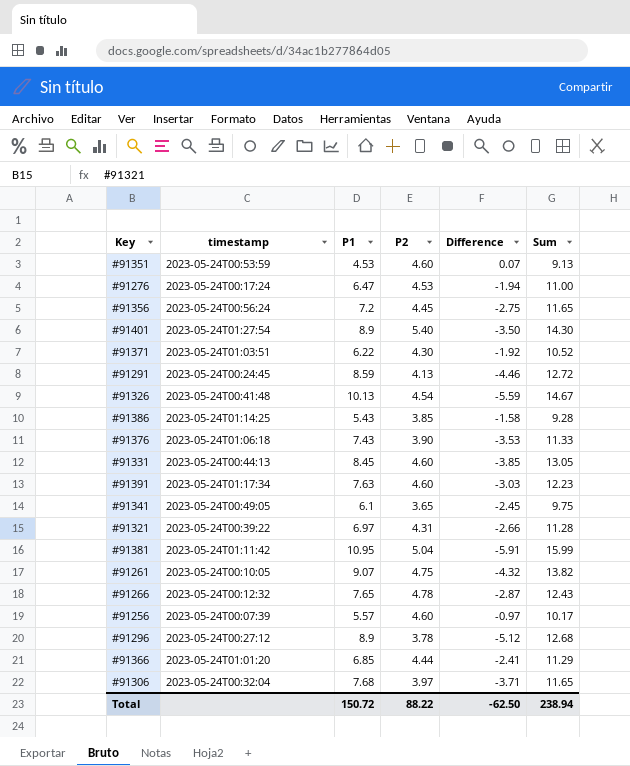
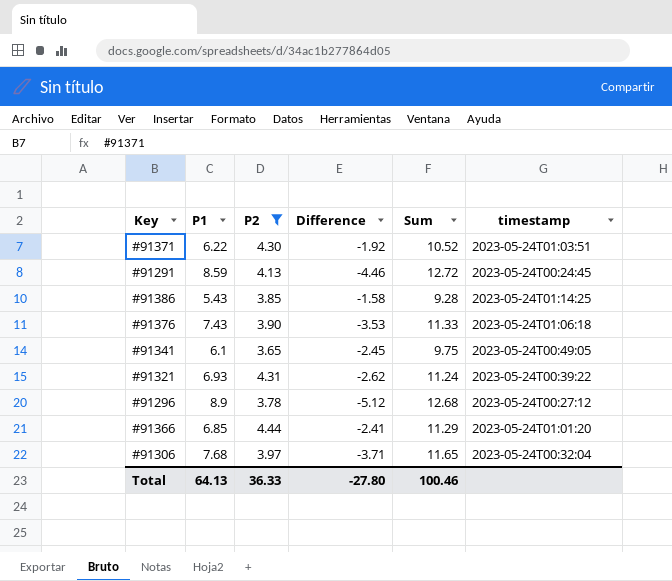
filter: none -> P2 <= 4.44
column timestamp | position: 2 -> 6
#91321 | P1: 6.97 -> 6.93
#91321 | Difference: -2.66 -> -2.62
#91321 | Sum: 11.28 -> 11.24
Total | P1: 150.72 -> 64.13
Total | P2: 88.22 -> 36.33
Total | Difference: -62.50 -> -27.80
Total | Sum: 238.94 -> 100.46

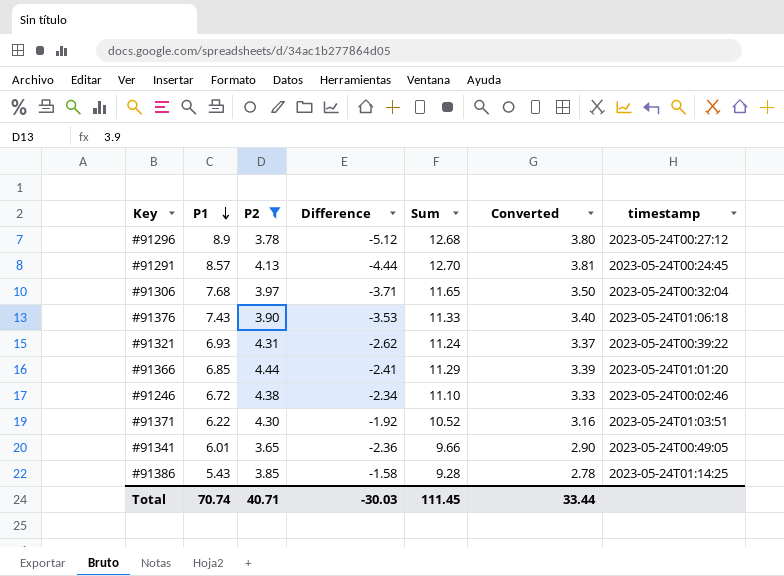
row order: none -> P1 descending
column Converted | formula: none -> [Sum] * 0.3
#91291 | P1: 8.59 -> 8.57
#91291 | Difference: -4.46 -> -4.44
#91291 | Sum: 12.72 -> 12.70
row #91246: none -> 6.72 | 4.38 | -2.34 | 11.10 | 3.33 | 2023-05-24T00:02:46
#91341 | P1: 6.1 -> 6.01
#91341 | Difference: -2.45 -> -2.36
#91341 | Sum: 9.75 -> 9.66
Total | P1: 64.13 -> 70.74
Total | P2: 36.33 -> 40.71
Total | Difference: -27.80 -> -30.03
Total | Sum: 100.46 -> 111.45

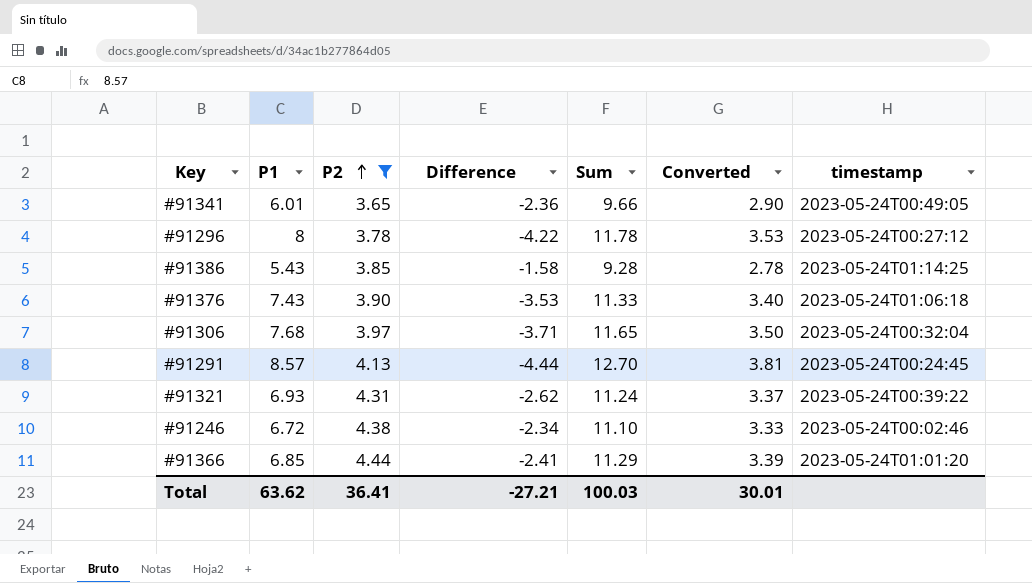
row order: P1 descending -> P2 ascending
row #91371: 6.22 | 4.30 | -1.92 | 10.52 | 3.16 | 2023-05-24T01:03:51 -> none
#91296 | P1: 8.9 -> 8
#91296 | Difference: -5.12 -> -4.22
#91296 | Sum: 12.68 -> 11.78
#91296 | Converted: 3.80 -> 3.53
Total | P1: 70.74 -> 63.62
Total | P2: 40.71 -> 36.41
Total | Difference: -30.03 -> -27.21
Total | Sum: 111.45 -> 100.03
Total | Converted: 33.44 -> 30.01

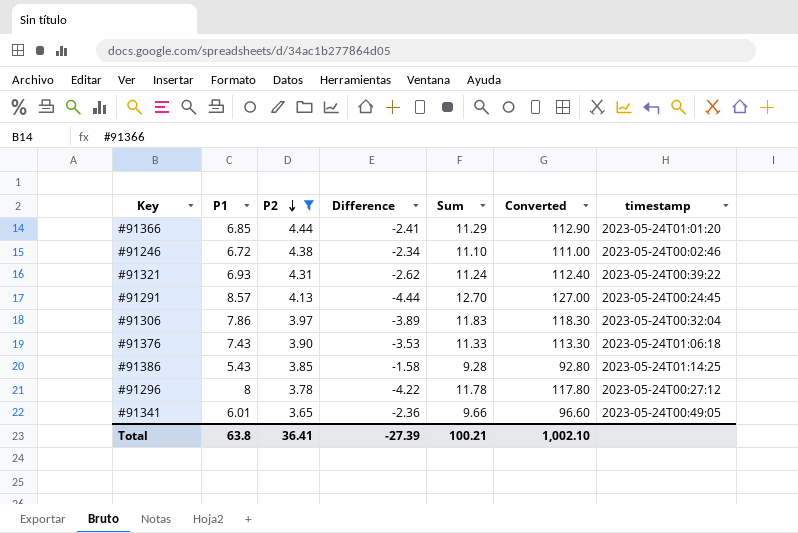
row order: P2 ascending -> P2 descending
column Converted | formula: [Sum] * 0.3 -> [Sum] * 10
#91306 | P1: 7.68 -> 7.86
#91306 | Difference: -3.71 -> -3.89
#91306 | Sum: 11.65 -> 11.83
Total | P1: 63.62 -> 63.8
Total | Difference: -27.21 -> -27.39
Total | Sum: 100.03 -> 100.21
Total | Converted: 30.01 -> 1,002.10

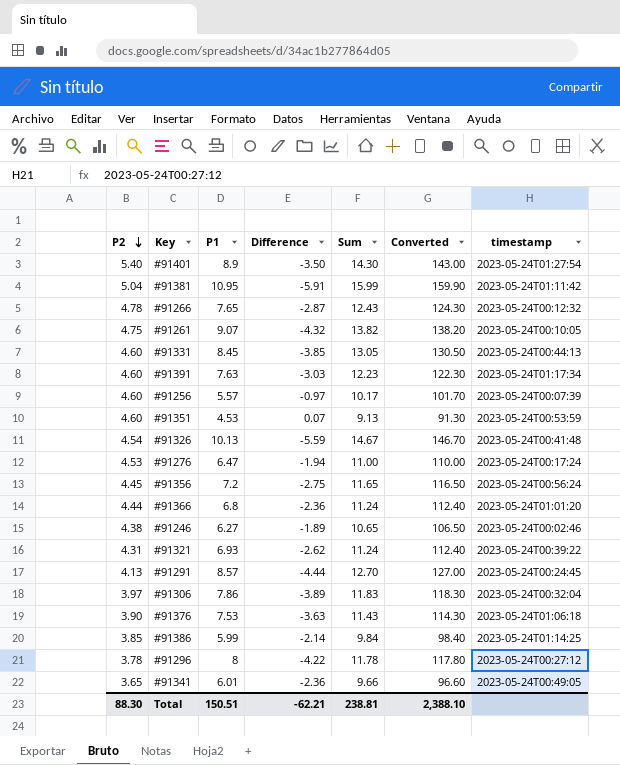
filter: P2 <= 4.44 -> none
column P2 | position: 3 -> 1
#91366 | P1: 6.85 -> 6.8
#91366 | Difference: -2.41 -> -2.36
#91366 | Sum: 11.29 -> 11.24
#91366 | Converted: 112.90 -> 112.40
#91246 | P1: 6.72 -> 6.27
#91246 | Difference: -2.34 -> -1.89
#91246 | Sum: 11.10 -> 10.65
#91246 | Converted: 111.00 -> 106.50
#91376 | P1: 7.43 -> 7.53
#91376 | Difference: -3.53 -> -3.63
#91376 | Sum: 11.33 -> 11.43
#91376 | Converted: 113.30 -> 114.30
#91386 | P1: 5.43 -> 5.99
#91386 | Difference: -1.58 -> -2.14
#91386 | Sum: 9.28 -> 9.84
#91386 | Converted: 92.80 -> 98.40
Total | P2: 36.41 -> 88.30
Total | P1: 63.8 -> 150.51
Total | Difference: -27.39 -> -62.21
Total | Sum: 100.21 -> 238.81
Total | Converted: 1,002.10 -> 2,388.10

